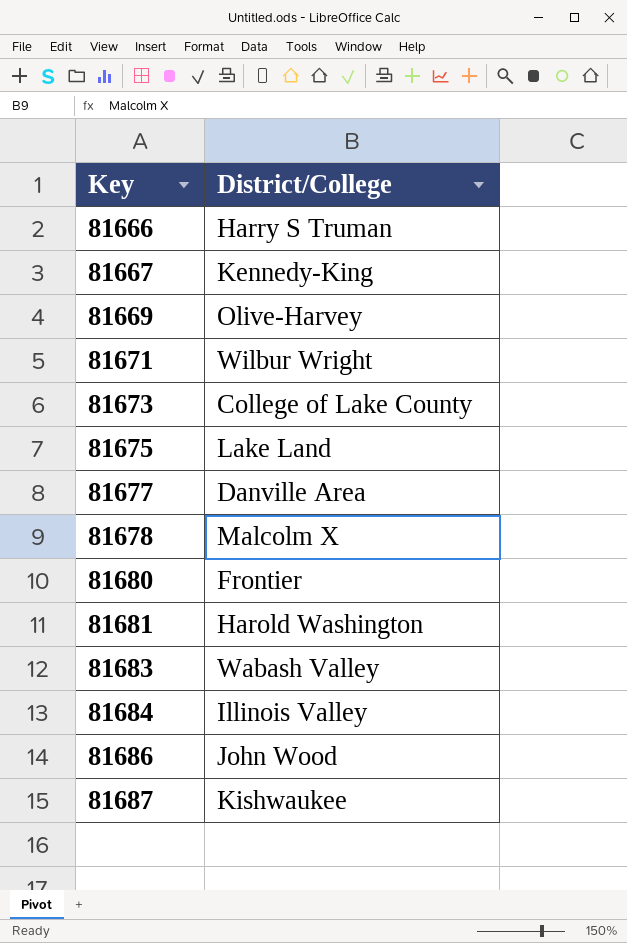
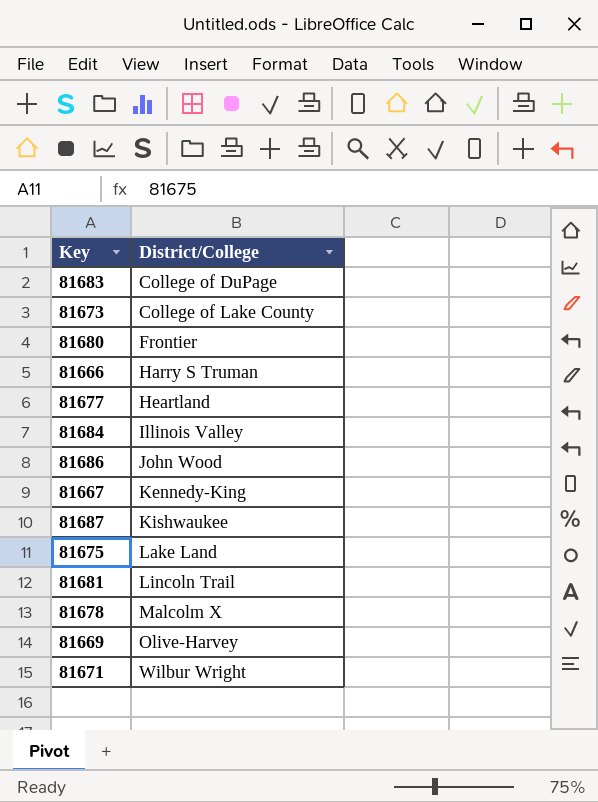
row order: Key ascending -> District/College ascending
81683 | District/College: Wabash Valley -> College of DuPage
81677 | District/College: Danville Area -> Heartland
81681 | District/College: Harold Washington -> Lincoln Trail

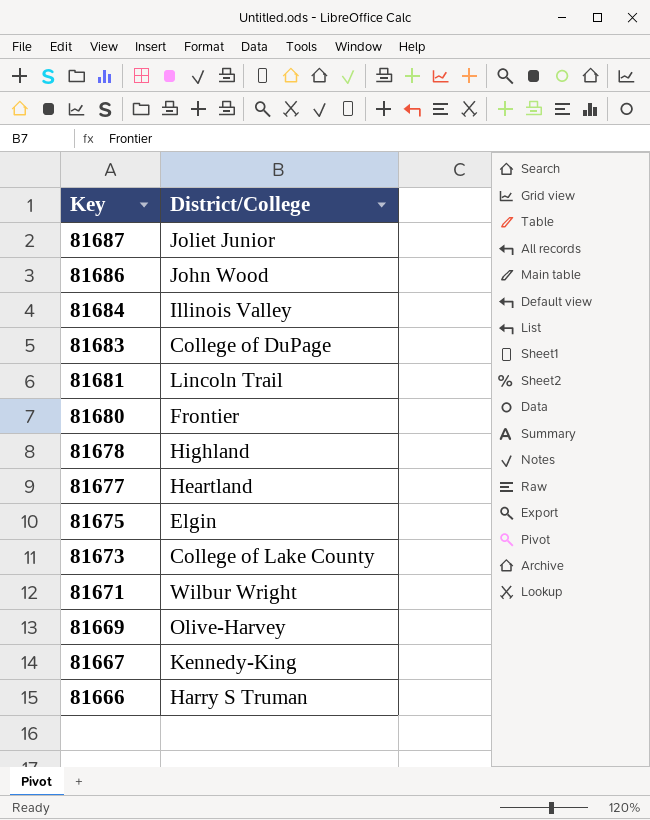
row order: District/College ascending -> Key descending
81687 | District/College: Kishwaukee -> Joliet Junior
81678 | District/College: Malcolm X -> Highland
81675 | District/College: Lake Land -> Elgin

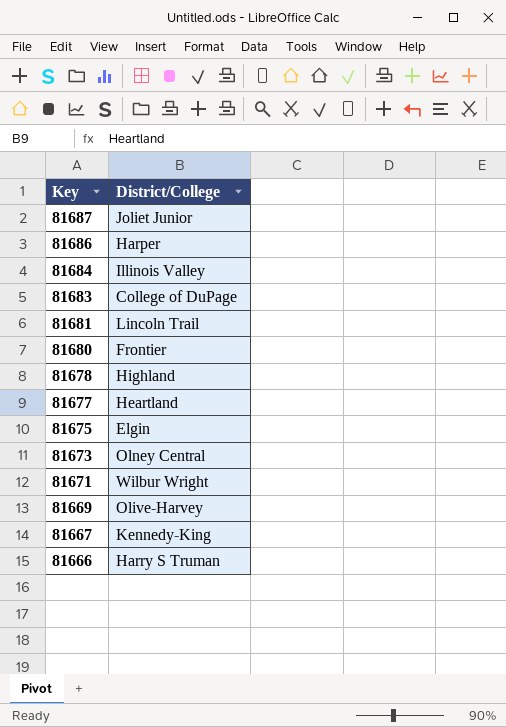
81686 | District/College: John Wood -> Harper
81673 | District/College: College of Lake County -> Olney Central

